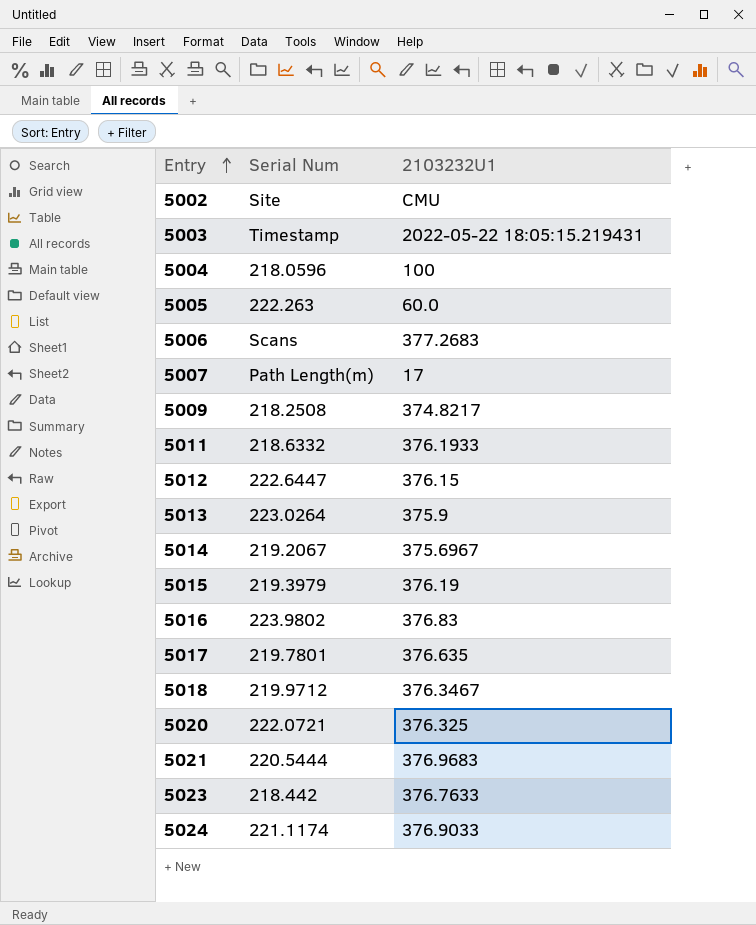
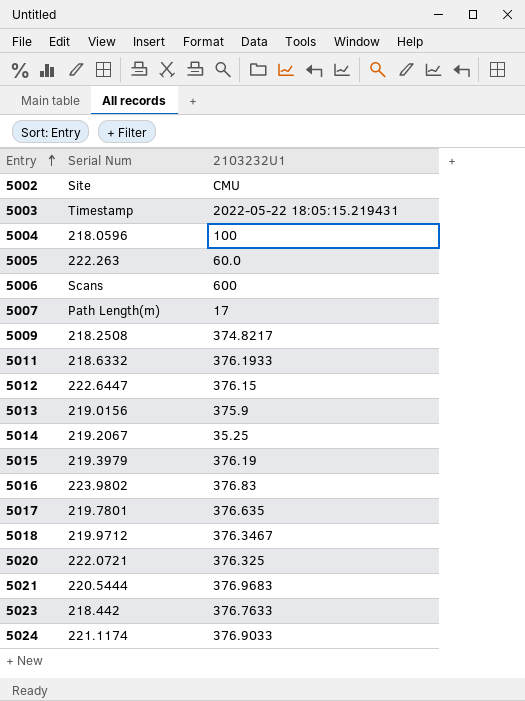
5006 | 2103232U1: 377.2683 -> 600
5013 | Serial Num: 223.0264 -> 219.0156
5014 | 2103232U1: 375.6967 -> 35.25

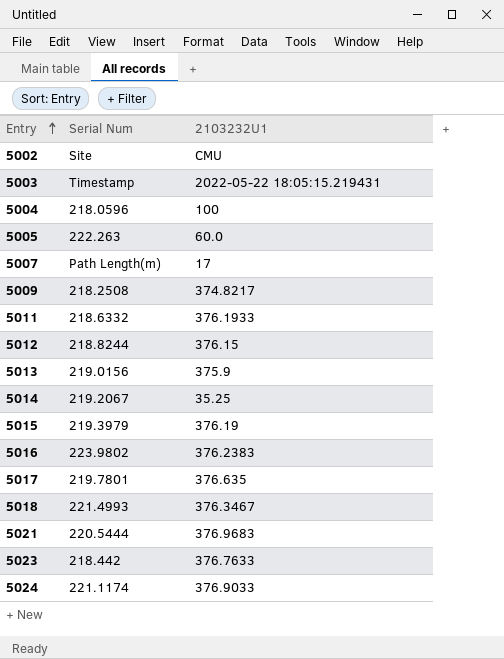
row 5006: Scans | 600 -> none
row 5020: 222.0721 | 376.325 -> none
5012 | Serial Num: 222.6447 -> 218.8244
5016 | 2103232U1: 376.83 -> 376.2383
5018 | Serial Num: 219.9712 -> 221.4993

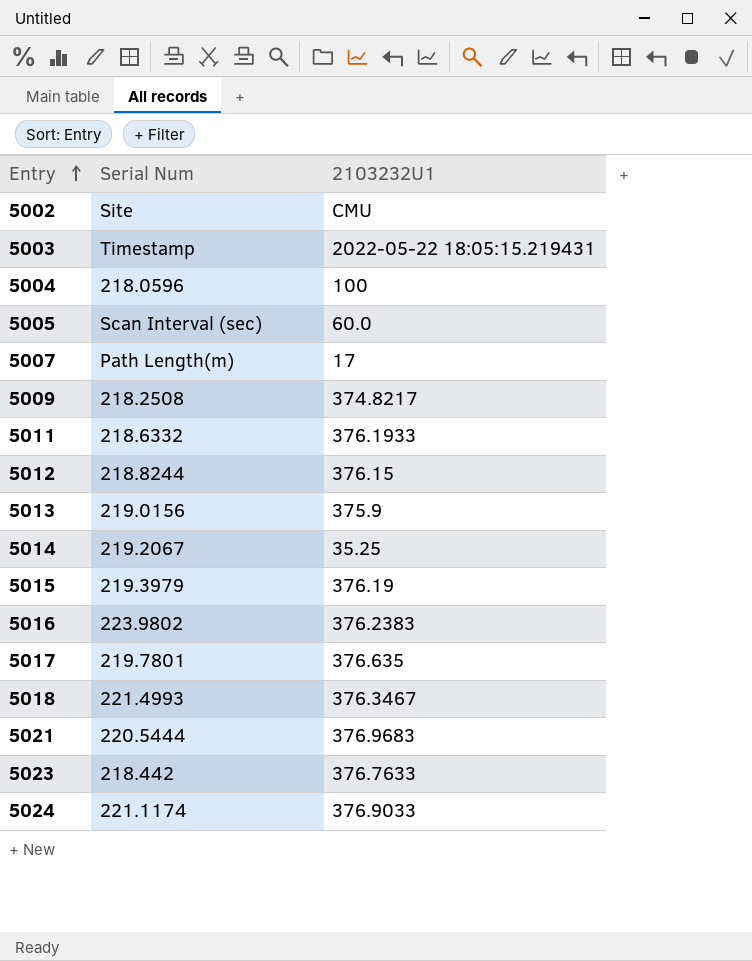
5005 | Serial Num: 222.263 -> Scan Interval (sec)

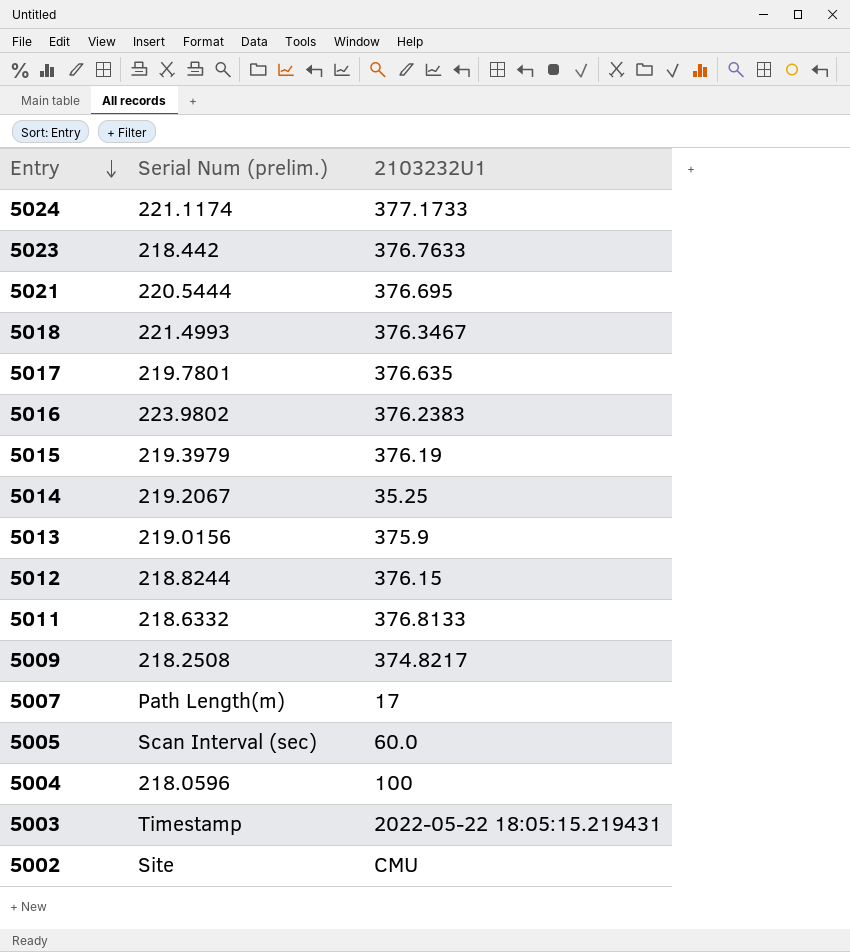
row order: Entry ascending -> Entry descending
column name: Serial Num -> Serial Num (prelim.)
5024 | 2103232U1: 376.9033 -> 377.1733
5021 | 2103232U1: 376.9683 -> 376.695
5011 | 2103232U1: 376.1933 -> 376.8133

